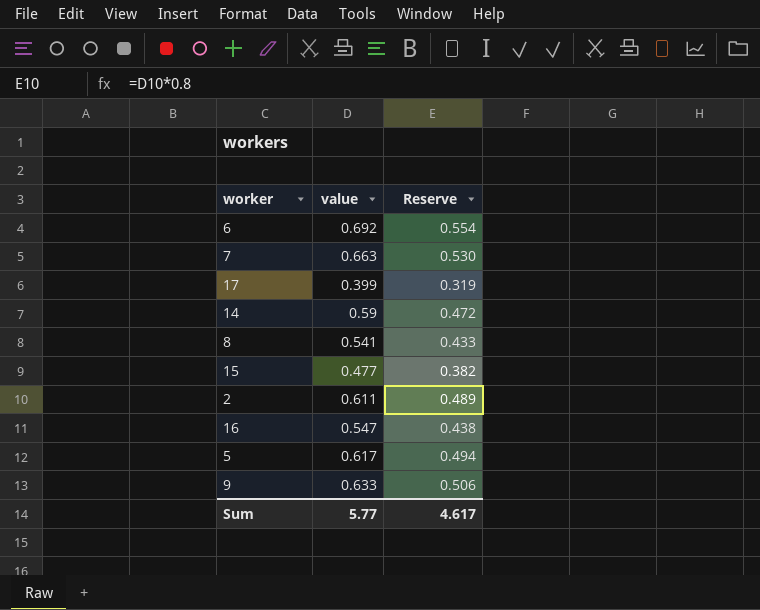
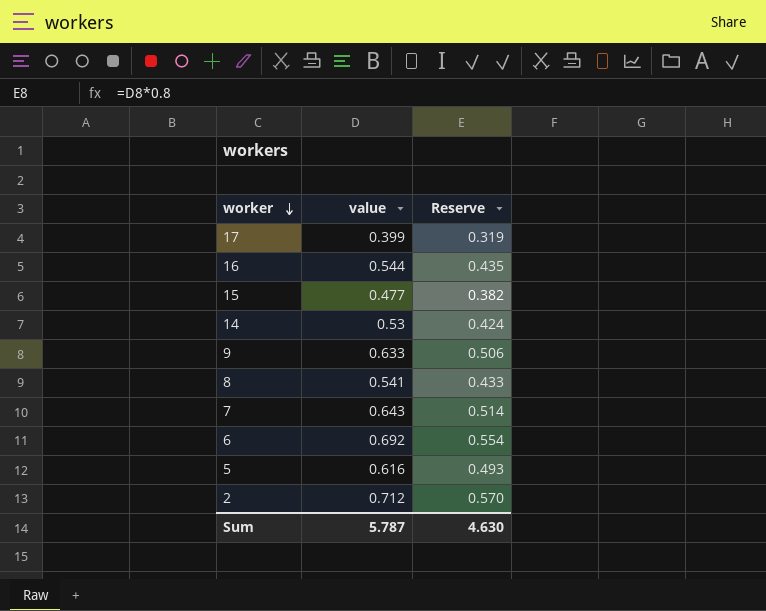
row order: none -> worker descending
16 | value: 0.547 -> 0.544
16 | Reserve: 0.438 -> 0.435
14 | value: 0.59 -> 0.53
14 | Reserve: 0.472 -> 0.424
7 | value: 0.663 -> 0.643
7 | Reserve: 0.530 -> 0.514
5 | value: 0.617 -> 0.616
5 | Reserve: 0.494 -> 0.493
2 | value: 0.611 -> 0.712
2 | Reserve: 0.489 -> 0.570
Sum | value: 5.77 -> 5.787
Sum | Reserve: 4.617 -> 4.630

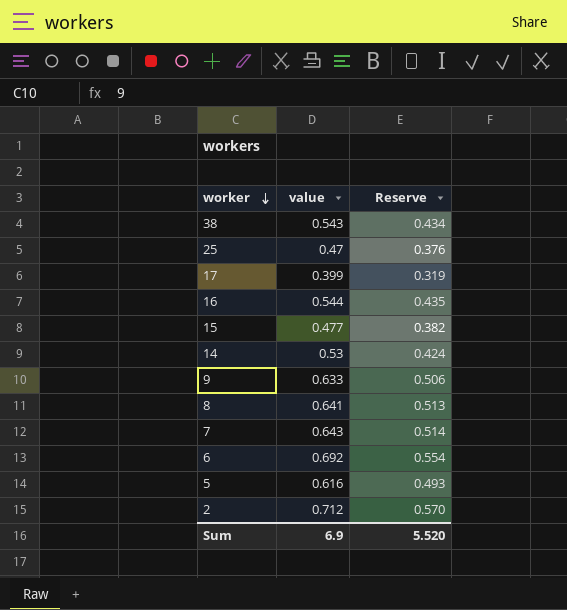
row 38: none -> 0.543 | 0.434
row 25: none -> 0.47 | 0.376
8 | value: 0.541 -> 0.641
8 | Reserve: 0.433 -> 0.513
Sum | value: 5.787 -> 6.9
Sum | Reserve: 4.630 -> 5.520

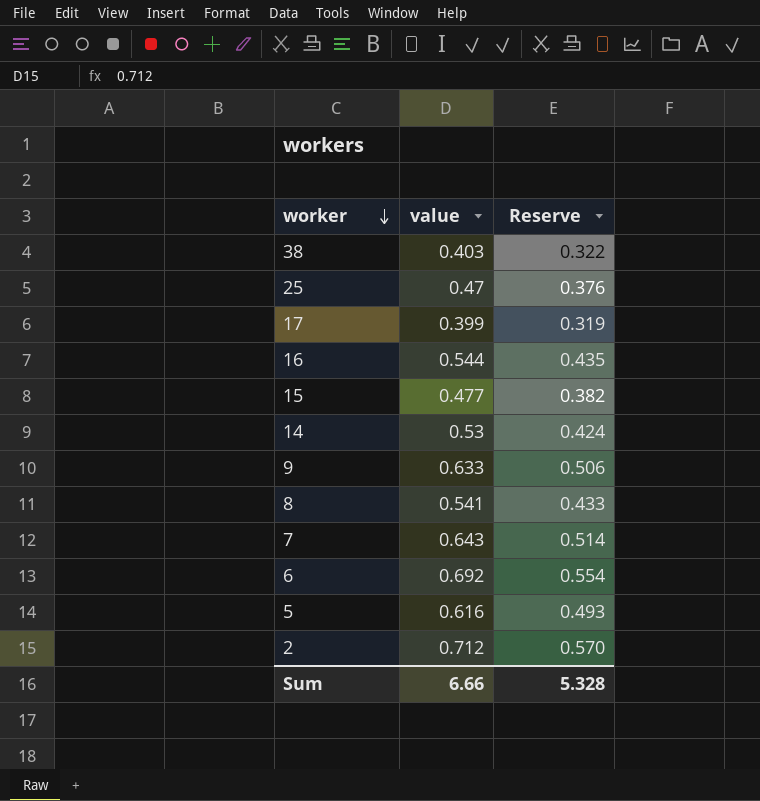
38 | value: 0.543 -> 0.403
38 | Reserve: 0.434 -> 0.322
8 | value: 0.641 -> 0.541
8 | Reserve: 0.513 -> 0.433
Sum | value: 6.9 -> 6.66
Sum | Reserve: 5.520 -> 5.328

